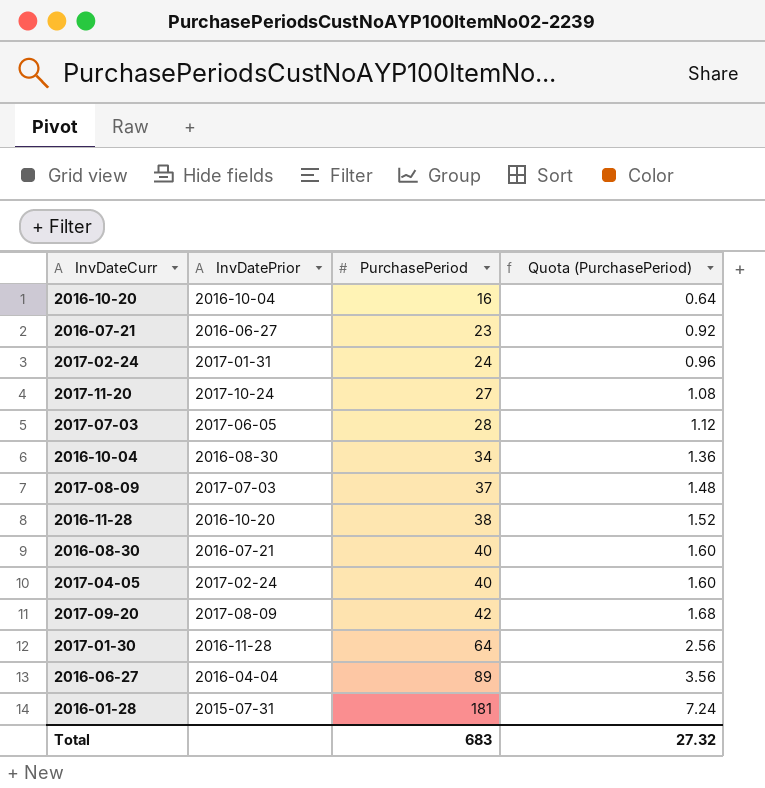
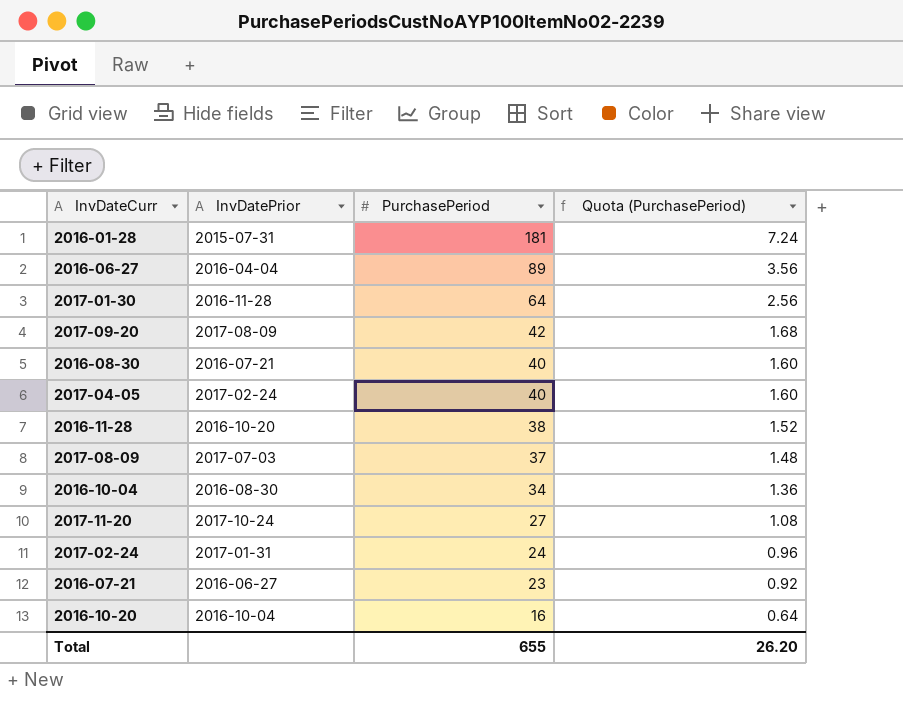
row order: PurchasePeriod ascending -> PurchasePeriod descending
row 2017-07-03: 2017-06-05 | 28 | 1.12 -> none
Total | PurchasePeriod: 683 -> 655
Total | Quota (PurchasePeriod): 27.32 -> 26.20

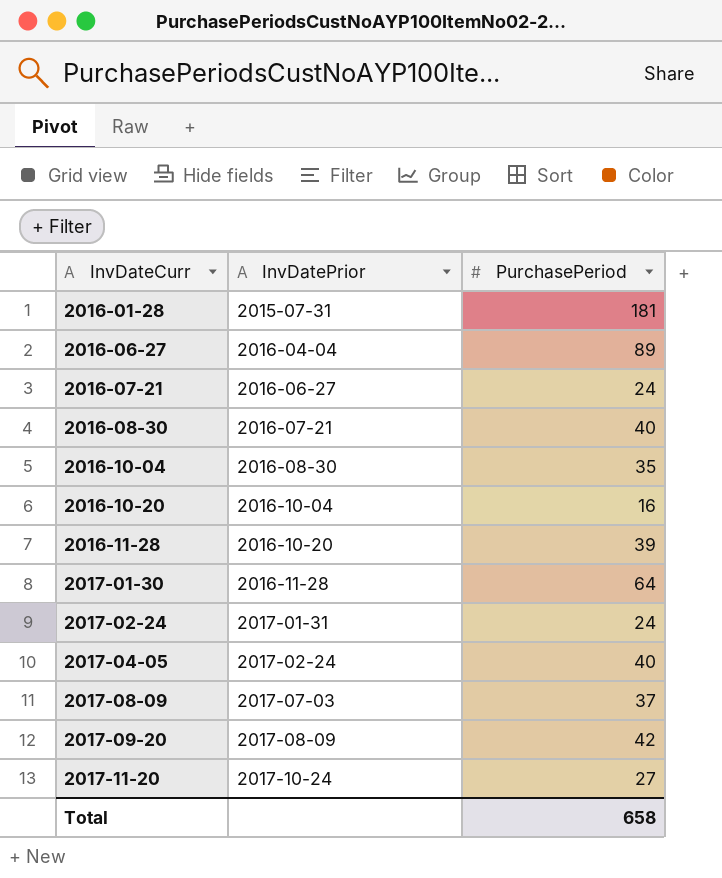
row order: PurchasePeriod descending -> InvDateCurr ascending
column Quota (PurchasePeriod) | formula: [PurchasePeriod] * 0.04 -> none
2016-07-21 | PurchasePeriod: 23 -> 24
2016-10-04 | PurchasePeriod: 34 -> 35
2016-11-28 | PurchasePeriod: 38 -> 39
Total | PurchasePeriod: 655 -> 658

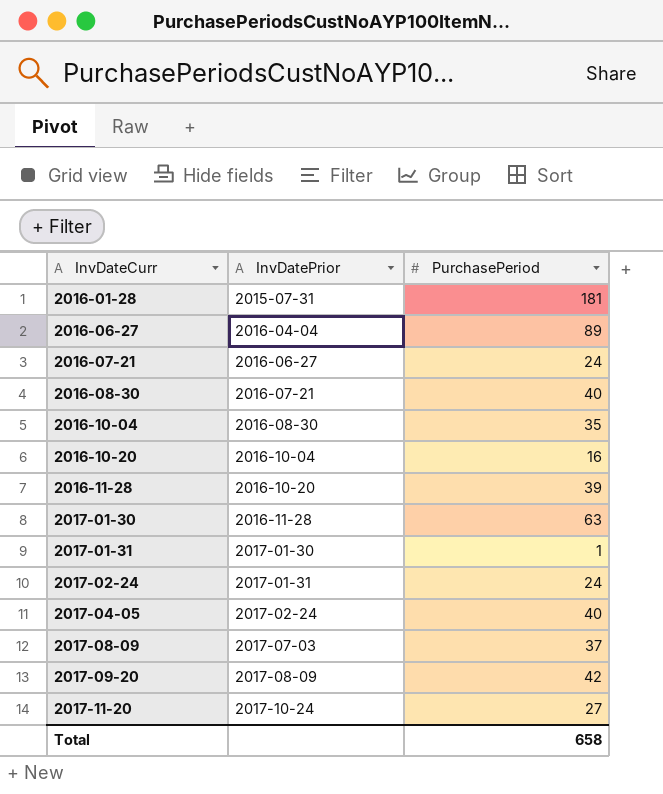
2017-01-30 | PurchasePeriod: 64 -> 63
row 2017-01-31: none -> 2017-01-30 | 1

